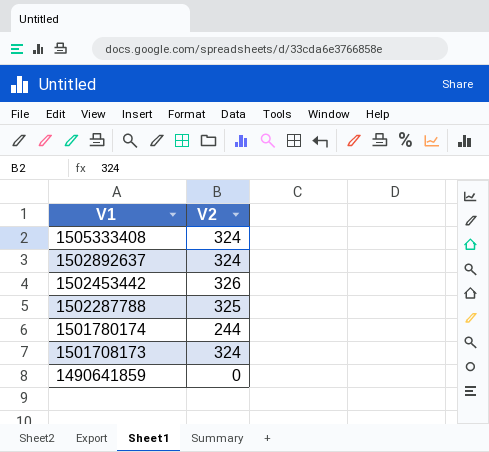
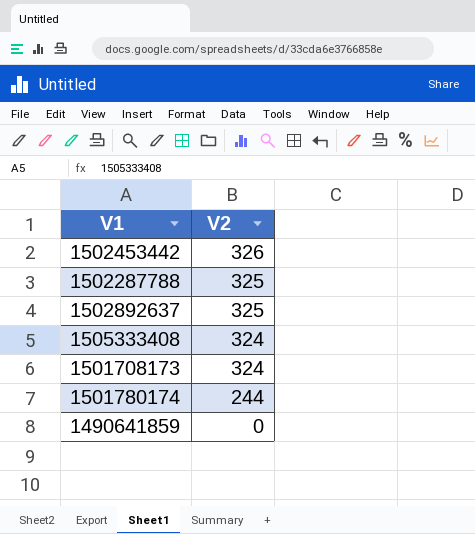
row order: V1 descending -> V2 descending
1502892637 | V2: 324 -> 325

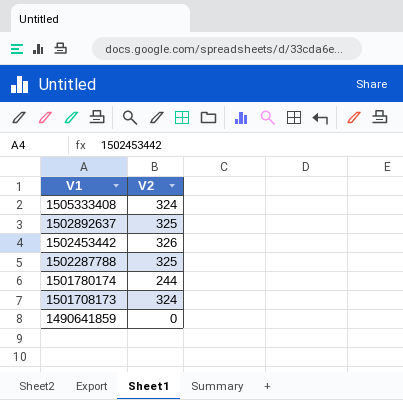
row order: V2 descending -> V1 descending

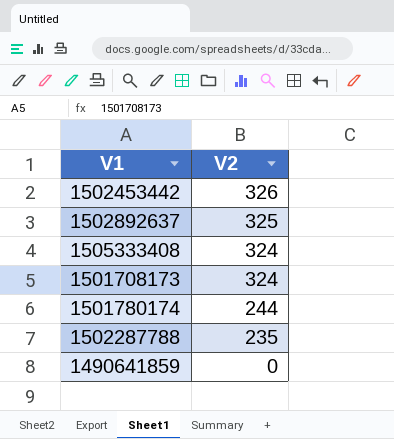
row order: V1 descending -> V2 descending
1502287788 | V2: 325 -> 235

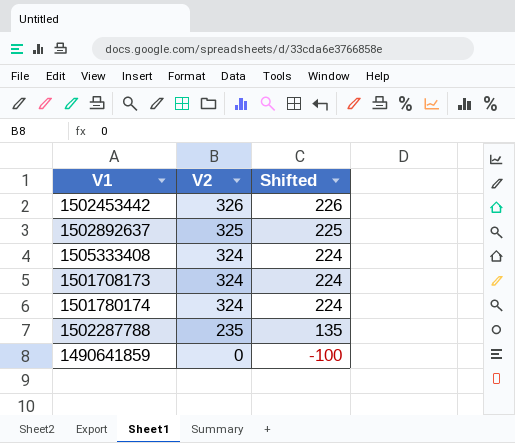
column Shifted | formula: none -> [V2] - 100
1501780174 | V2: 244 -> 324

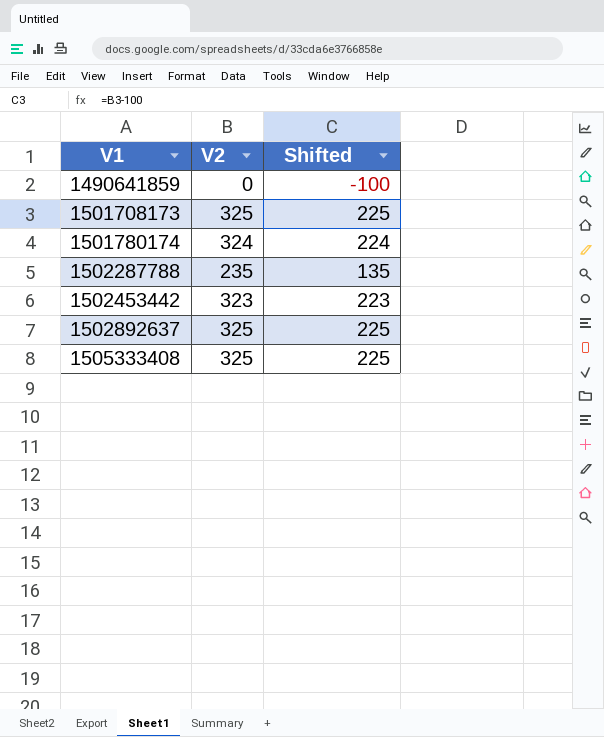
row order: V2 descending -> V1 ascending
1501708173 | V2: 324 -> 325
1501708173 | Shifted: 224 -> 225
1502453442 | V2: 326 -> 323
1502453442 | Shifted: 226 -> 223
1505333408 | V2: 324 -> 325
1505333408 | Shifted: 224 -> 225

